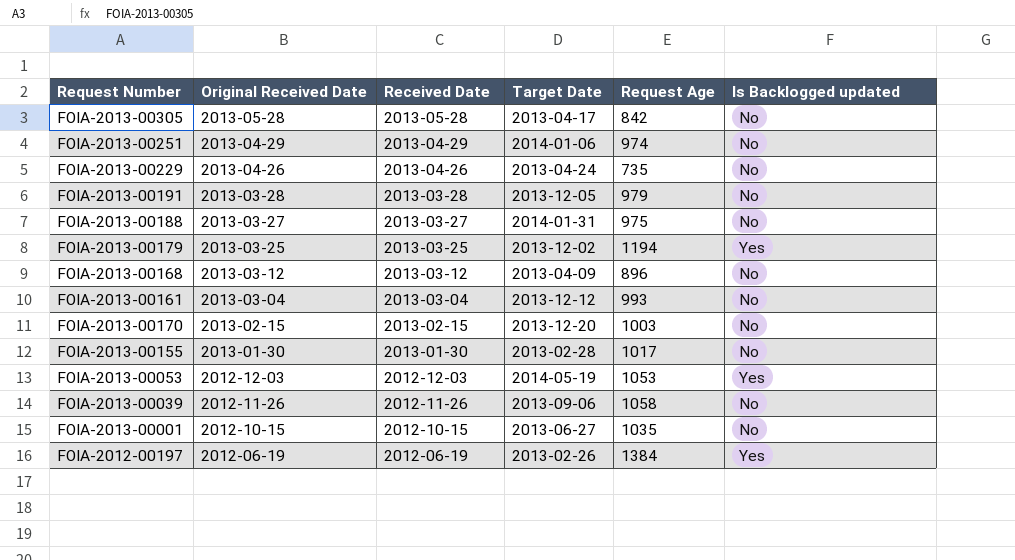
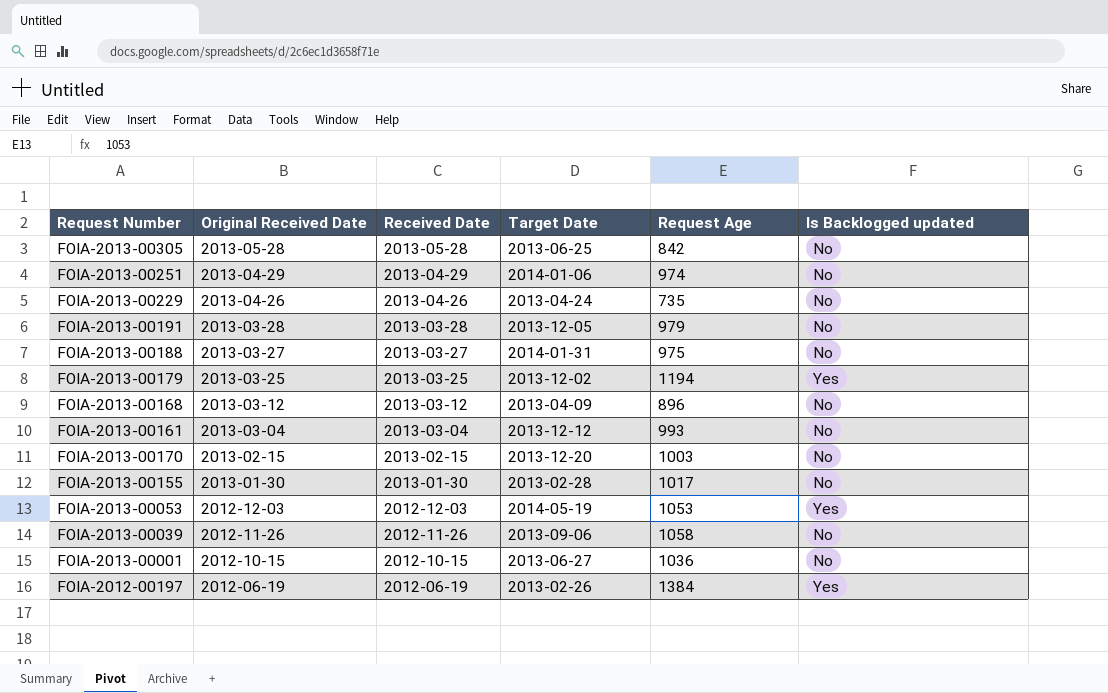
FOIA-2013-00305 | Target Date: 2013-04-17 -> 2013-06-25
FOIA-2013-00001 | Request Age: 1035 -> 1036

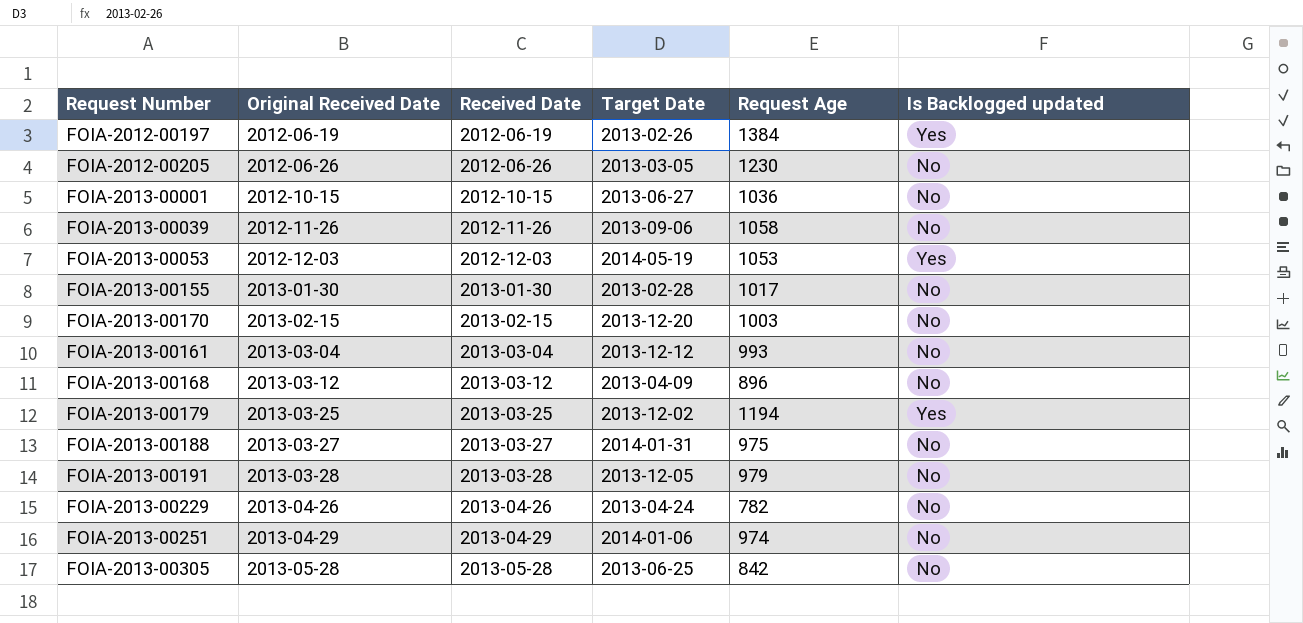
row order: Original Received Date descending -> Original Received Date ascending
row FOIA-2012-00205: none -> 2012-06-26 | 2012-06-26 | 2013-03-05 | 1230 | No
FOIA-2013-00229 | Request Age: 735 -> 782

